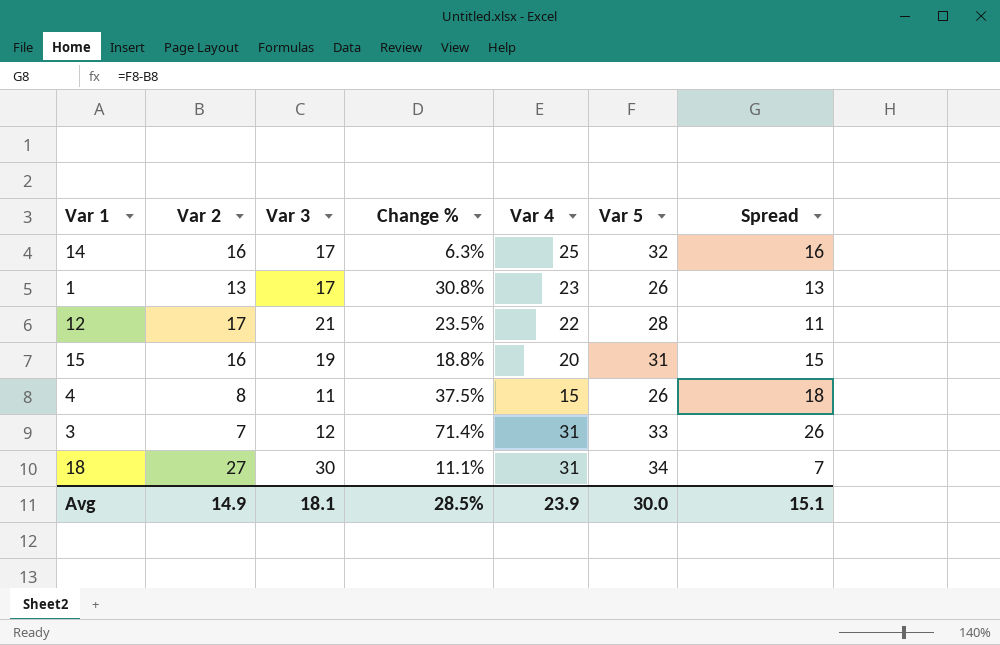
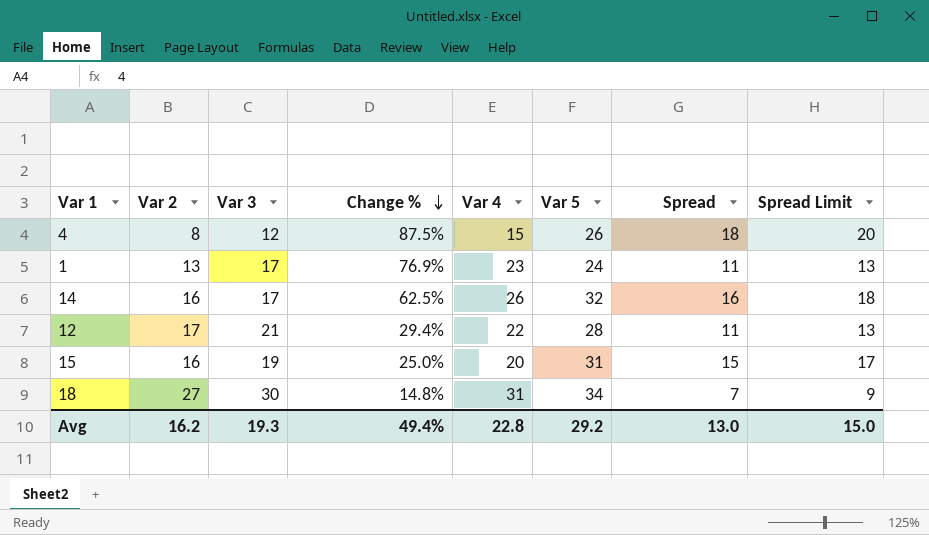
row order: none -> Change % descending
column Change % | formula: ([Var 3] - [Var 2]) / [Var 2] -> ([Var 4] - [Var 2]) / [Var 2]
column Spread Limit | formula: none -> [Spread] + 2
row 3: 7 | 12 | 71.4% | 31 | 33 | 26 -> none
4 | Var 3: 11 -> 12
1 | Var 5: 26 -> 24
1 | Spread: 13 -> 11
14 | Var 4: 25 -> 26
Avg | Var 2: 14.9 -> 16.2
Avg | Var 3: 18.1 -> 19.3
Avg | Change %: 28.5% -> 49.4%
Avg | Var 4: 23.9 -> 22.8
Avg | Var 5: 30.0 -> 29.2
Avg | Spread: 15.1 -> 13.0

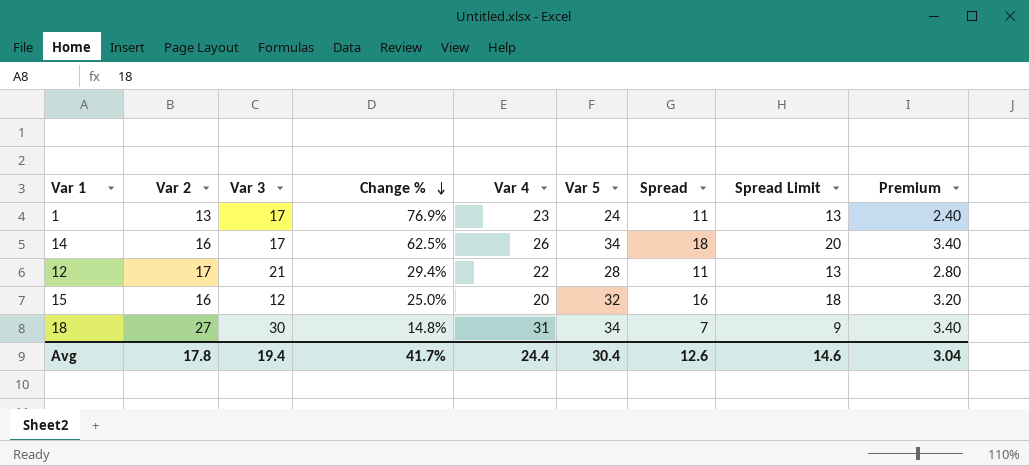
column Premium | formula: none -> [Var 5] * 0.1
row 4: 8 | 12 | 87.5% | 15 | 26 | 18 | 20 -> none
14 | Var 5: 32 -> 34
14 | Spread: 16 -> 18
14 | Spread Limit: 18 -> 20
15 | Var 3: 19 -> 12
15 | Var 5: 31 -> 32
15 | Spread: 15 -> 16
15 | Spread Limit: 17 -> 18
Avg | Var 2: 16.2 -> 17.8
Avg | Var 3: 19.3 -> 19.4
Avg | Change %: 49.4% -> 41.7%
Avg | Var 4: 22.8 -> 24.4
Avg | Var 5: 29.2 -> 30.4
Avg | Spread: 13.0 -> 12.6
Avg | Spread Limit: 15.0 -> 14.6

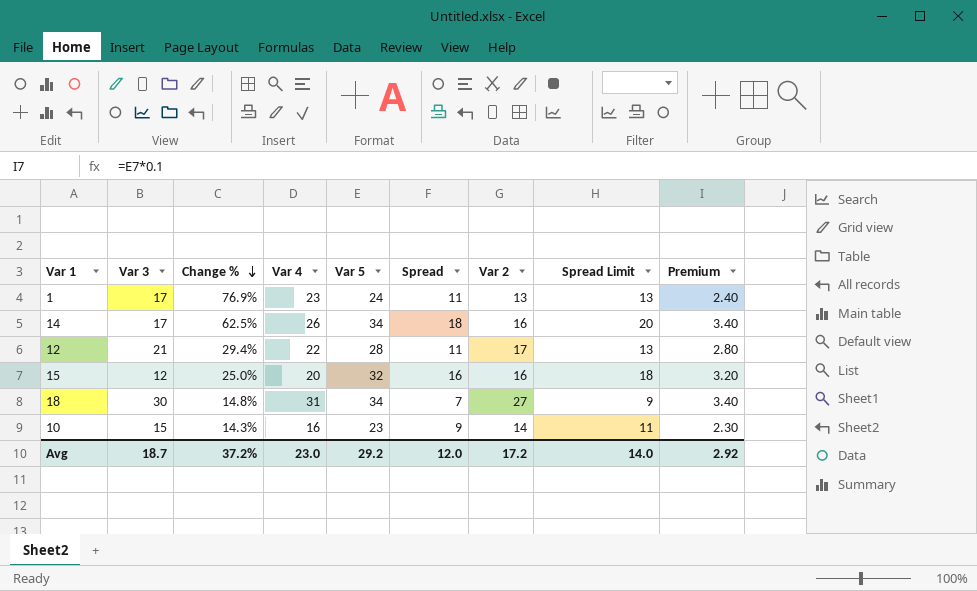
column Var 2 | position: 2 -> 7
row 10: none -> 15 | 14.3% | 16 | 23 | 9 | 14 | 11 | 2.30
Avg | Var 3: 19.4 -> 18.7
Avg | Change %: 41.7% -> 37.2%
Avg | Var 4: 24.4 -> 23.0
Avg | Var 5: 30.4 -> 29.2
Avg | Spread: 12.6 -> 12.0
Avg | Var 2: 17.8 -> 17.2
Avg | Spread Limit: 14.6 -> 14.0
Avg | Premium: 3.04 -> 2.92

